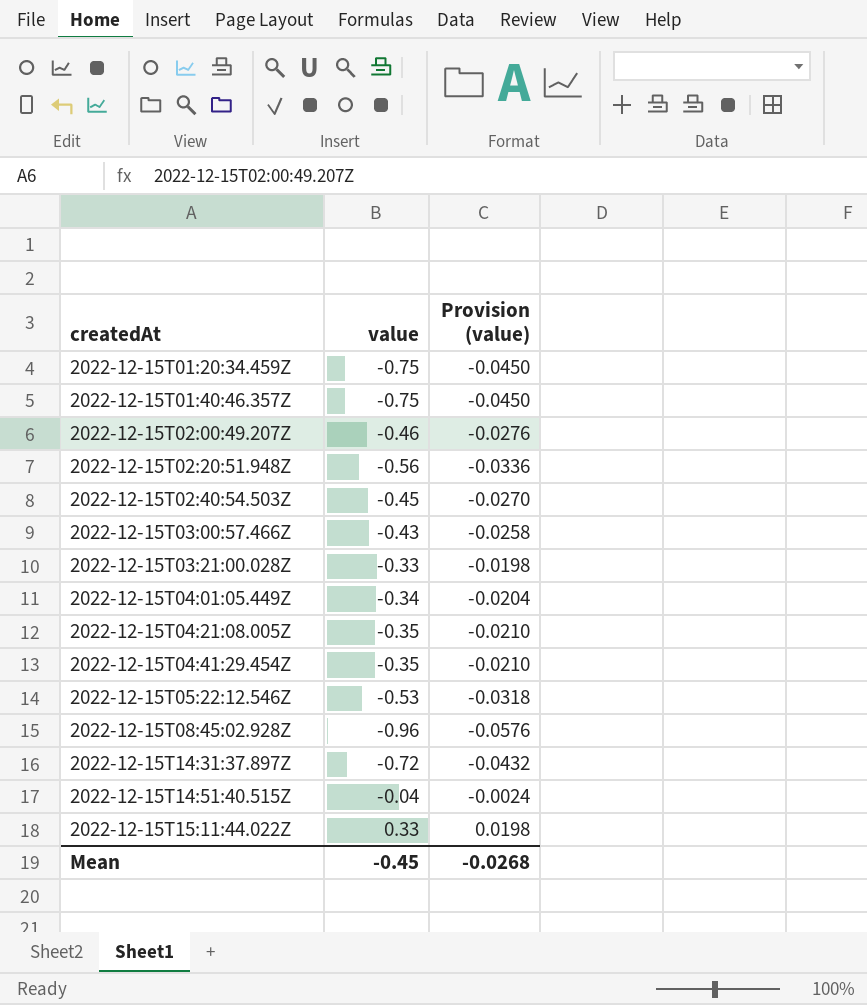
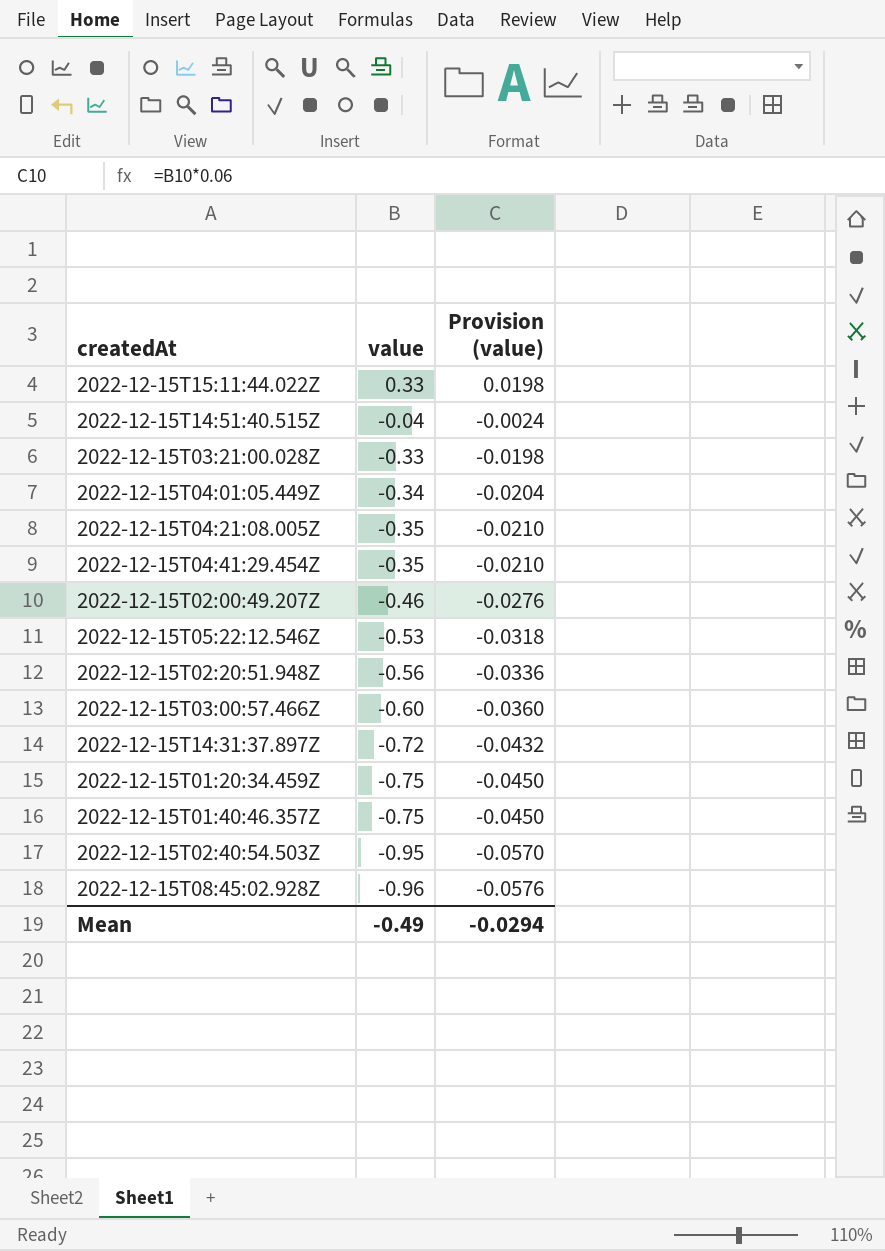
row order: createdAt ascending -> value descending
2022-12-15T03:00:57.466Z | value: -0.43 -> -0.60
2022-12-15T03:00:57.466Z | Provision (value): -0.0258 -> -0.0360
2022-12-15T02:40:54.503Z | value: -0.45 -> -0.95
2022-12-15T02:40:54.503Z | Provision (value): -0.0270 -> -0.0570
Mean | value: -0.45 -> -0.49
Mean | Provision (value): -0.0268 -> -0.0294

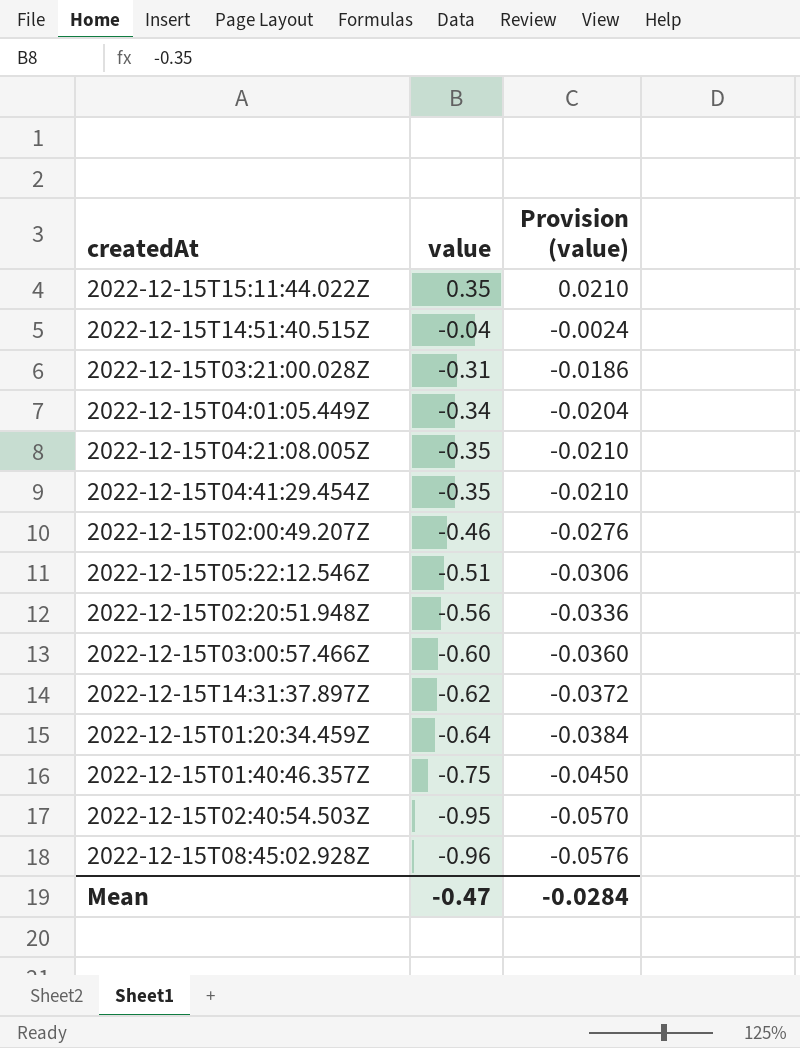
2022-12-15T15:11:44.022Z | value: 0.33 -> 0.35
2022-12-15T15:11:44.022Z | Provision (value): 0.0198 -> 0.0210
2022-12-15T03:21:00.028Z | value: -0.33 -> -0.31
2022-12-15T03:21:00.028Z | Provision (value): -0.0198 -> -0.0186
2022-12-15T05:22:12.546Z | value: -0.53 -> -0.51
2022-12-15T05:22:12.546Z | Provision (value): -0.0318 -> -0.0306
2022-12-15T14:31:37.897Z | value: -0.72 -> -0.62
2022-12-15T14:31:37.897Z | Provision (value): -0.0432 -> -0.0372
2022-12-15T01:20:34.459Z | value: -0.75 -> -0.64
2022-12-15T01:20:34.459Z | Provision (value): -0.0450 -> -0.0384
Mean | value: -0.49 -> -0.47
Mean | Provision (value): -0.0294 -> -0.0284

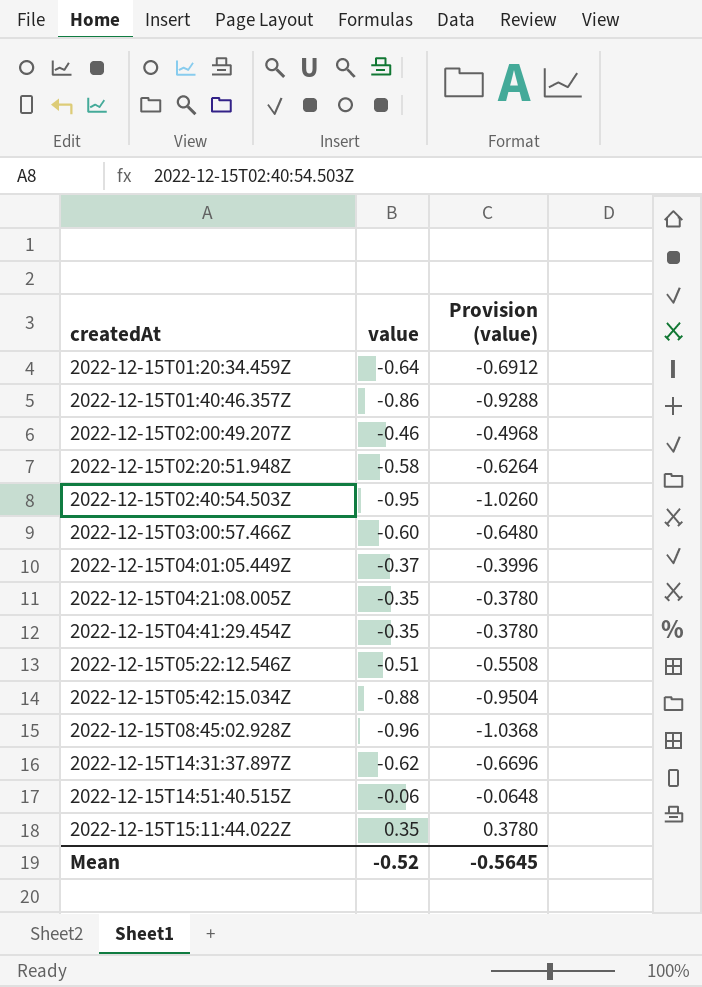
row order: value descending -> createdAt ascending
column Provision (value) | formula: [value] * 0.06 -> [value] * 1.08
row 2022-12-15T03:21:00.028Z: -0.31 | -0.0186 -> none
2022-12-15T01:40:46.357Z | value: -0.75 -> -0.86
2022-12-15T02:20:51.948Z | value: -0.56 -> -0.58
2022-12-15T04:01:05.449Z | value: -0.34 -> -0.37
row 2022-12-15T05:42:15.034Z: none -> -0.88 | -0.9504
2022-12-15T14:51:40.515Z | value: -0.04 -> -0.06
Mean | value: -0.47 -> -0.52
Mean | Provision (value): -0.0284 -> -0.5645

